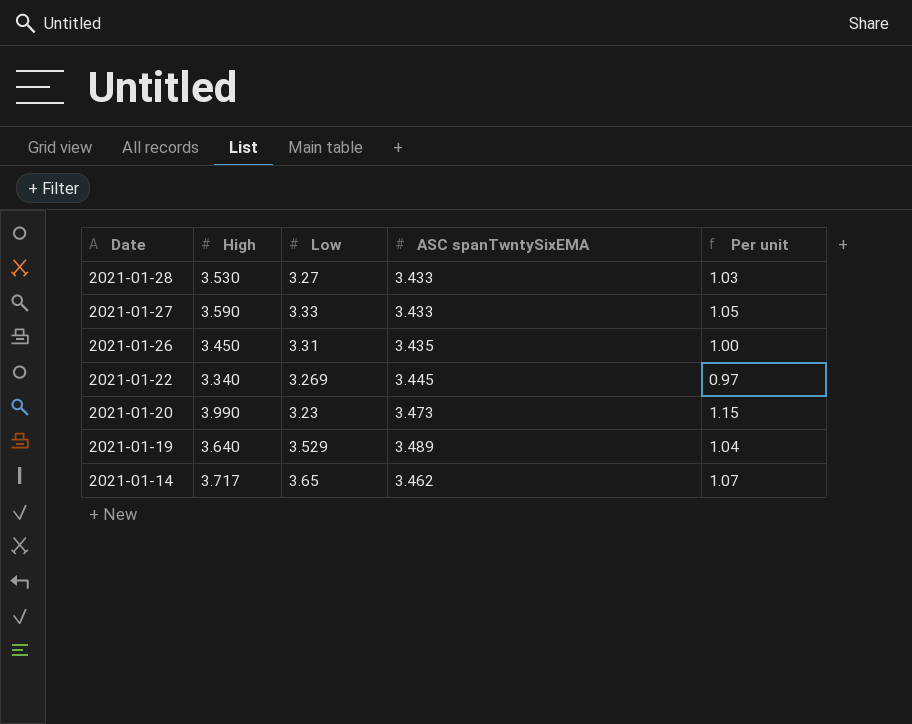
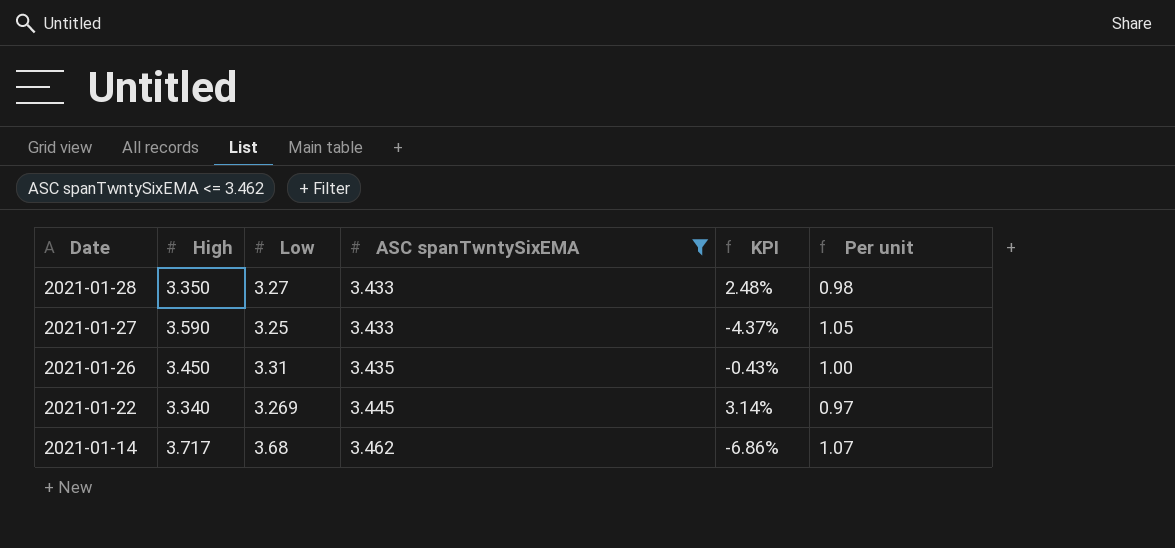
filter: none -> ASC spanTwntySixEMA <= 3.462
column KPI | formula: none -> ([ASC spanTwntySixEMA] - [High]) / [High]
2021-01-28 | High: 3.530 -> 3.350
2021-01-28 | Per unit: 1.03 -> 0.98
2021-01-27 | Low: 3.33 -> 3.25
2021-01-14 | Low: 3.65 -> 3.68

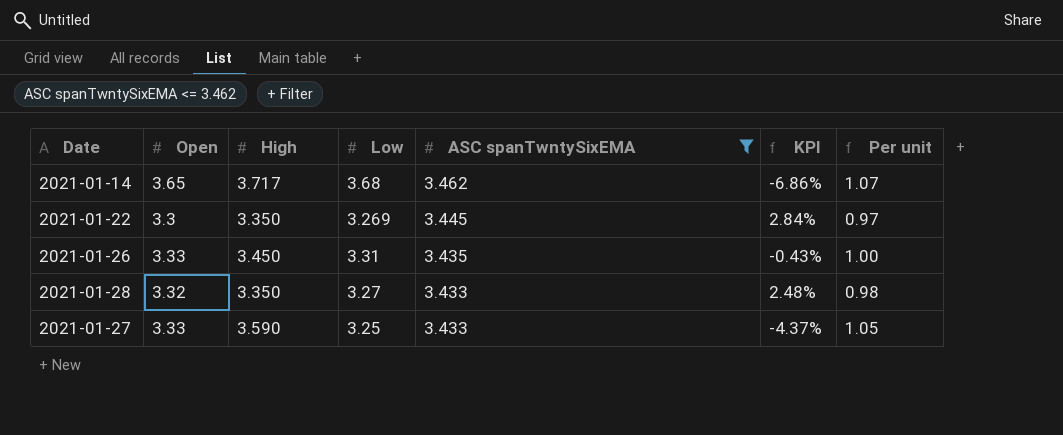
row order: Date descending -> ASC spanTwntySixEMA descending
column Open | position: none -> 2
2021-01-22 | High: 3.340 -> 3.350
2021-01-22 | KPI: 3.14% -> 2.84%

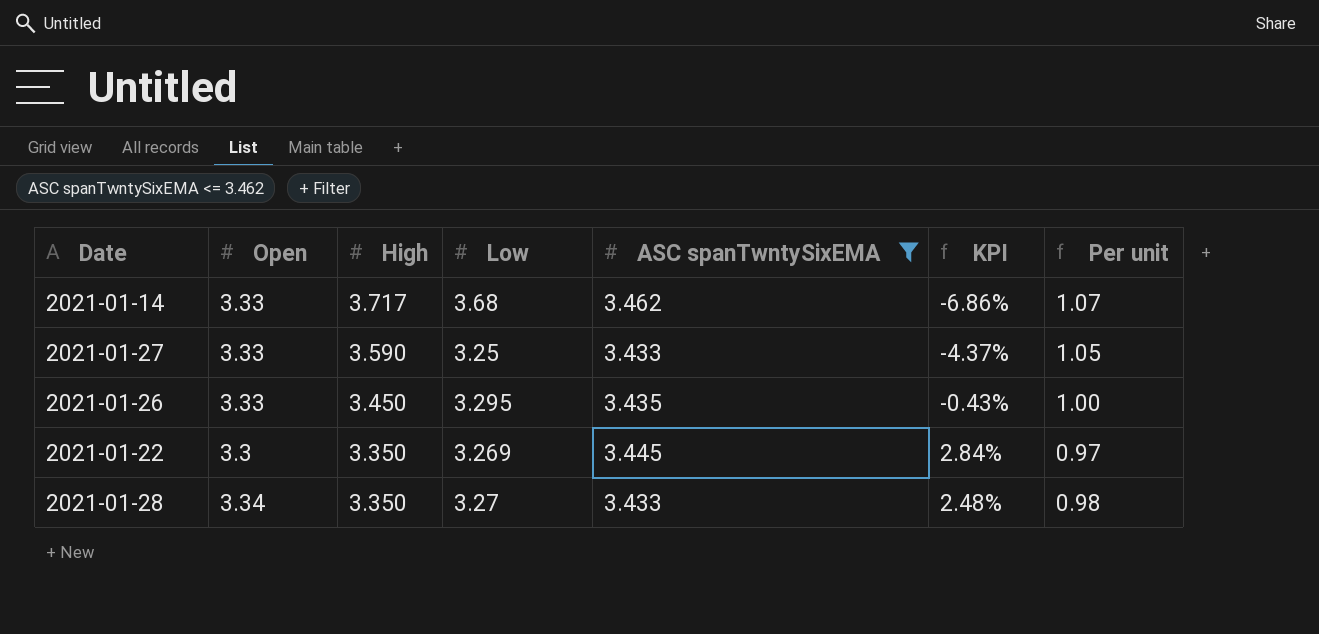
row order: ASC spanTwntySixEMA descending -> High descending
2021-01-14 | Open: 3.65 -> 3.33
2021-01-26 | Low: 3.31 -> 3.295
2021-01-28 | Open: 3.32 -> 3.34

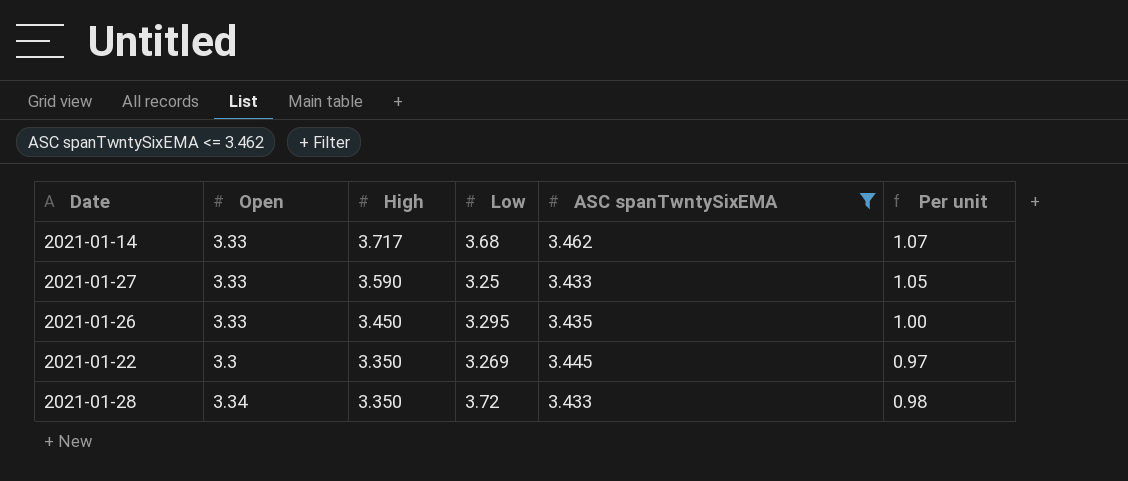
column KPI | formula: ([ASC spanTwntySixEMA] - [High]) / [High] -> none
2021-01-28 | Low: 3.27 -> 3.72

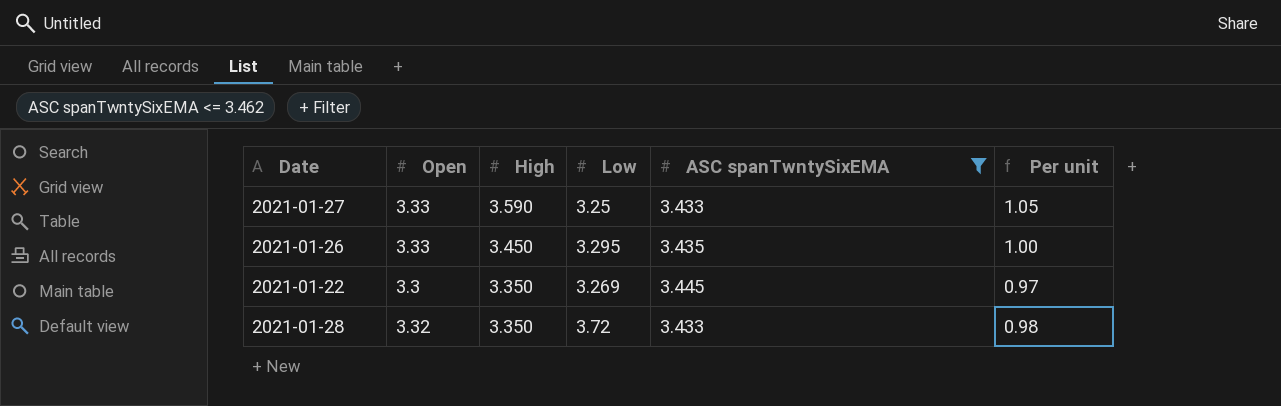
row 2021-01-14: 3.33 | 3.717 | 3.68 | 3.462 | 1.07 -> none
2021-01-28 | Open: 3.34 -> 3.32

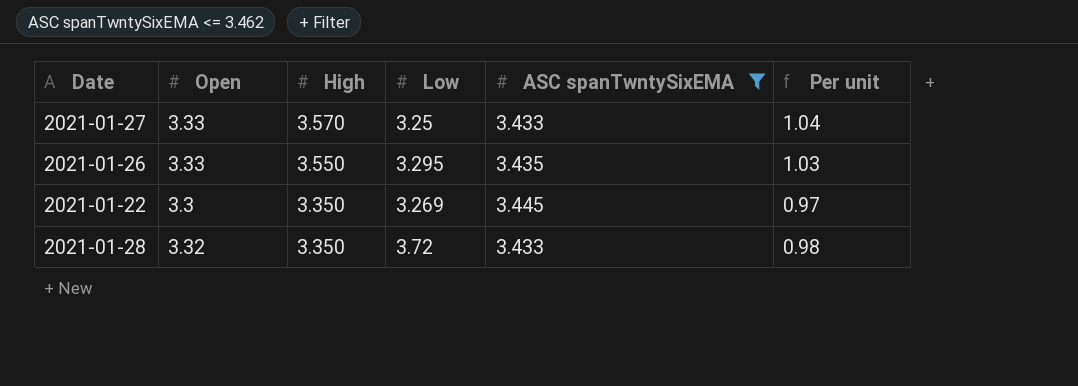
2021-01-27 | High: 3.590 -> 3.570
2021-01-27 | Per unit: 1.05 -> 1.04
2021-01-26 | High: 3.450 -> 3.550
2021-01-26 | Per unit: 1.00 -> 1.03

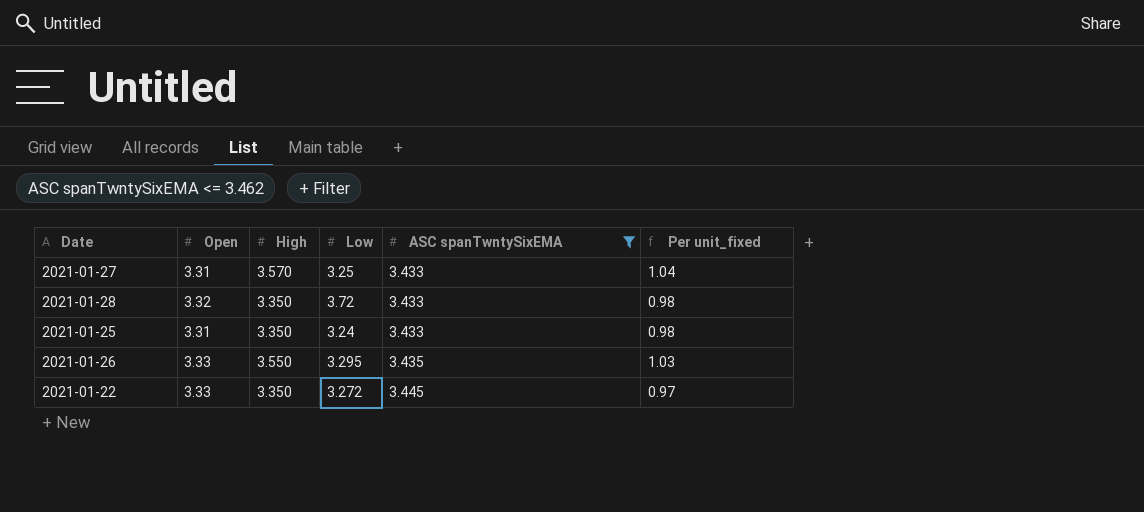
row order: High descending -> ASC spanTwntySixEMA ascending
column name: Per unit -> Per unit_fixed
2021-01-27 | Open: 3.33 -> 3.31
row 2021-01-25: none -> 3.31 | 3.350 | 3.24 | 3.433 | 0.98
2021-01-22 | Open: 3.3 -> 3.33
2021-01-22 | Low: 3.269 -> 3.272

